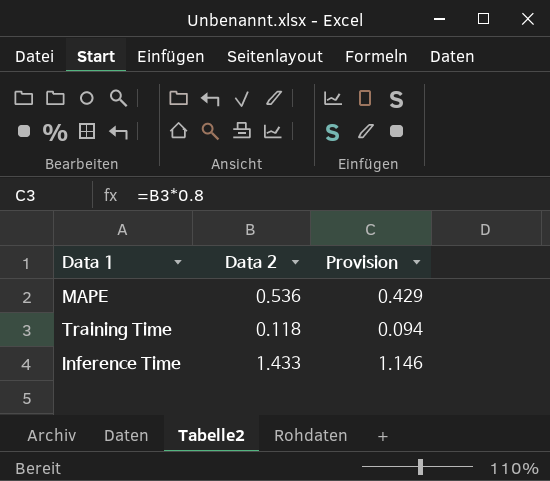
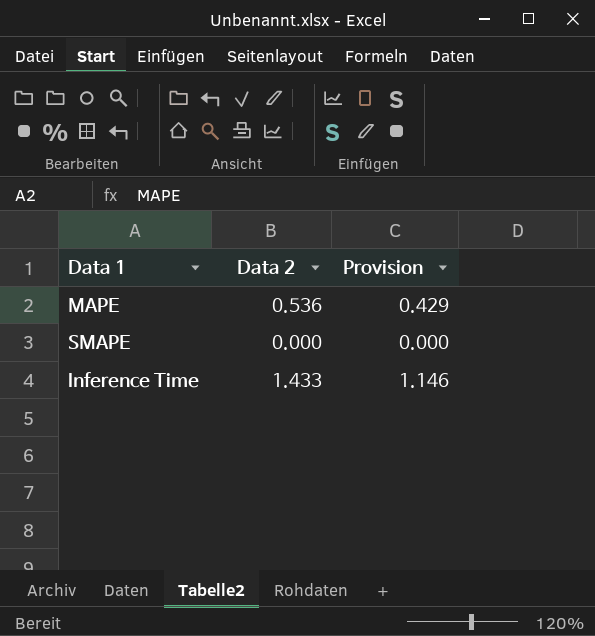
row Training Time: 0.118 | 0.094 -> none
row SMAPE: none -> 0.000 | 0.000

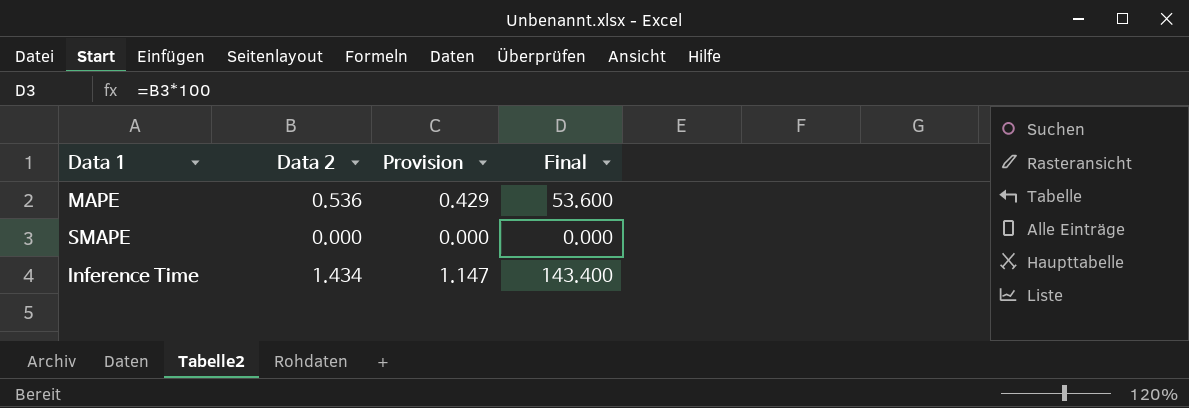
column Final | formula: none -> [Data 2] * 100
Inference Time | Data 2: 1.433 -> 1.434
Inference Time | Provision: 1.146 -> 1.147

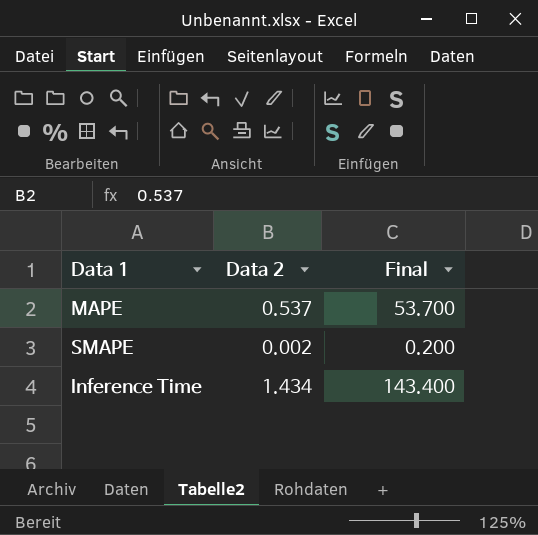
column Provision | formula: [Data 2] * 0.8 -> none
MAPE | Data 2: 0.536 -> 0.537
MAPE | Final: 53.600 -> 53.700
SMAPE | Data 2: 0.000 -> 0.002
SMAPE | Final: 0.000 -> 0.200

